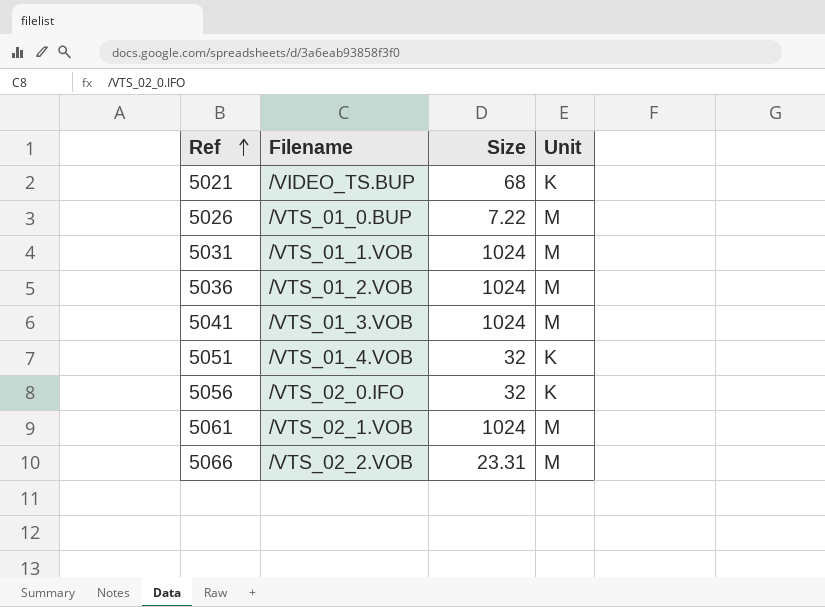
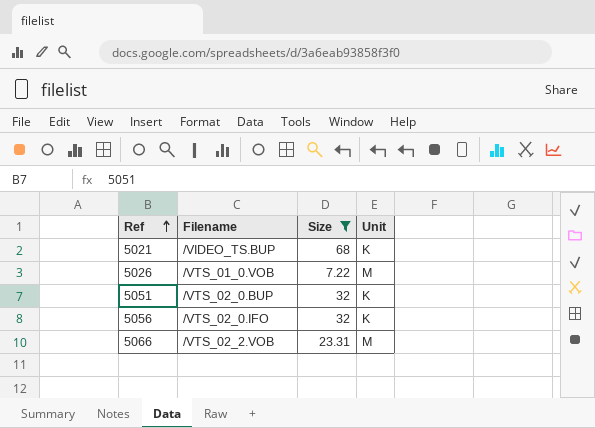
filter: none -> Size != 1024
5026 | Filename: /VTS_01_0.BUP -> /VTS_01_0.VOB
5051 | Filename: /VTS_01_4.VOB -> /VTS_02_0.BUP

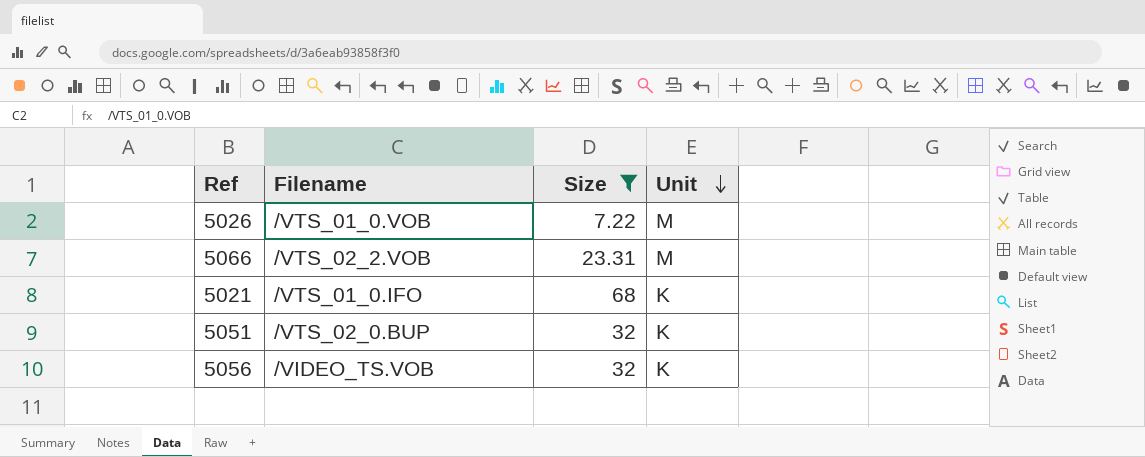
row order: Ref ascending -> Unit descending
5021 | Filename: /VIDEO_TS.BUP -> /VTS_01_0.IFO
5056 | Filename: /VTS_02_0.IFO -> /VIDEO_TS.VOB

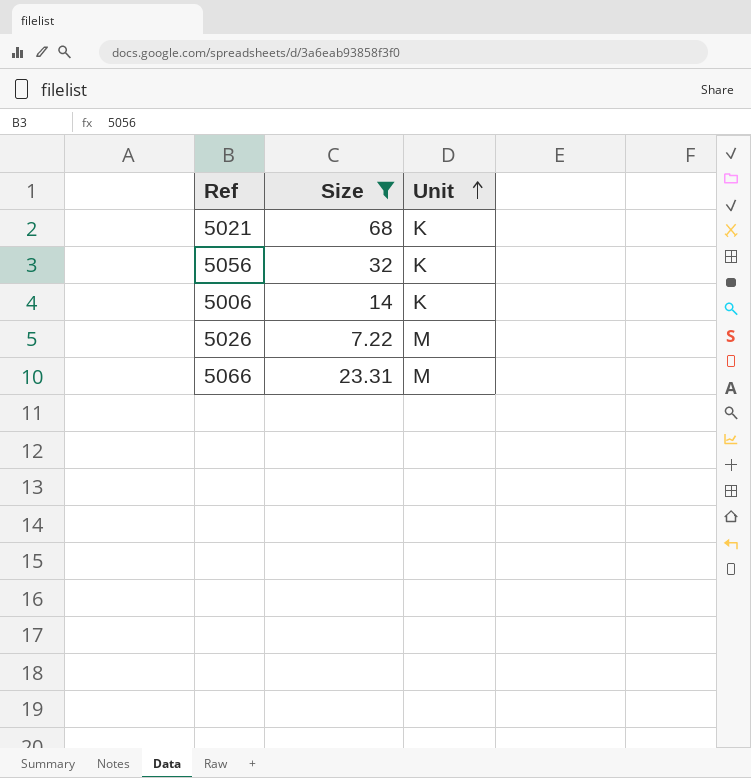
row order: Unit descending -> Unit ascending
column Filename | position: 2 -> none
row 5051: /VTS_02_0.BUP | 32 | K -> none
row 5006: none -> 14 | K

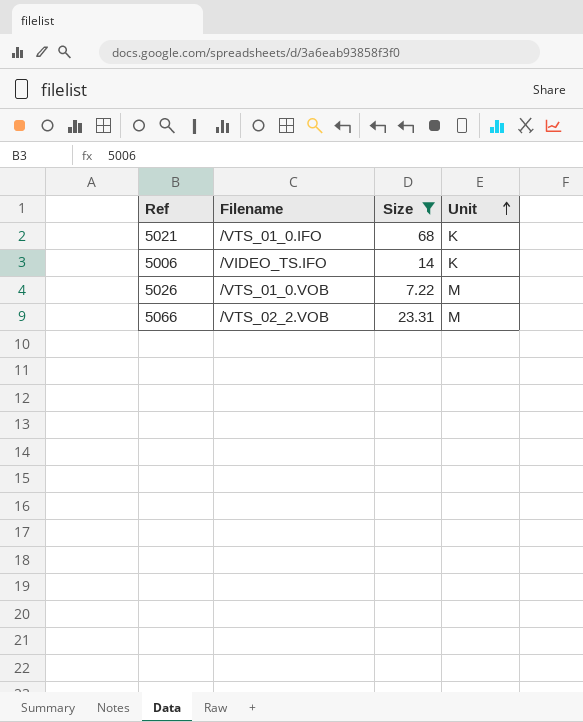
column Filename | position: none -> 2
row 5056: 32 | K -> none

